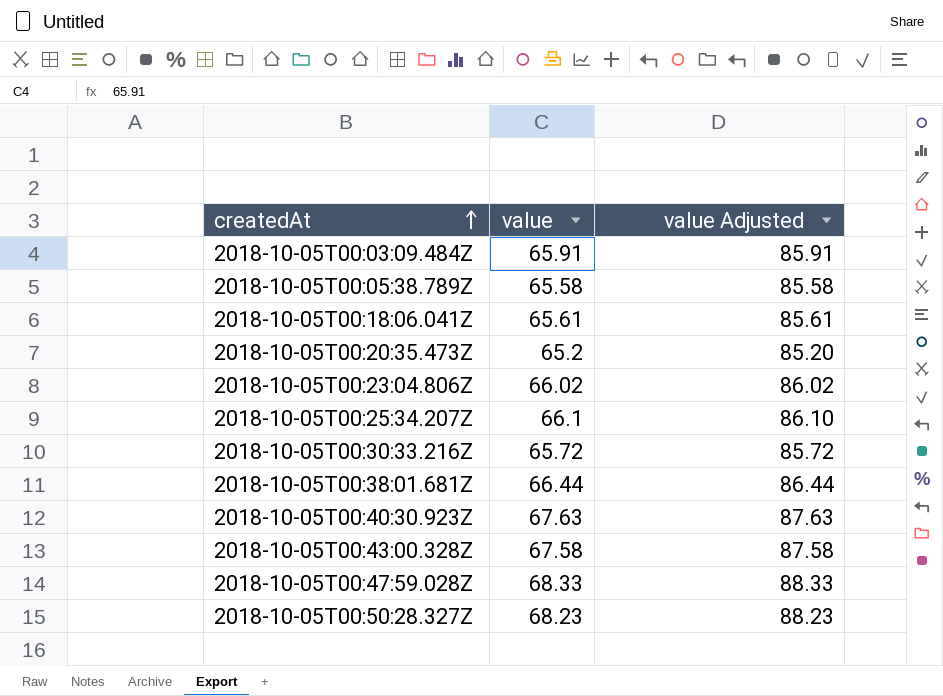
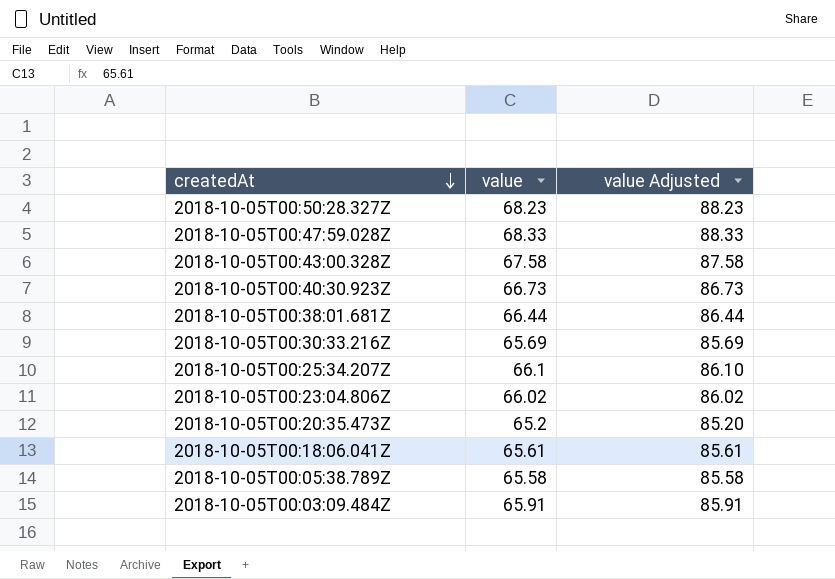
row order: createdAt ascending -> createdAt descending
2018-10-05T00:40:30.923Z | value: 67.63 -> 66.73
2018-10-05T00:40:30.923Z | value Adjusted: 87.63 -> 86.73
2018-10-05T00:30:33.216Z | value: 65.72 -> 65.69
2018-10-05T00:30:33.216Z | value Adjusted: 85.72 -> 85.69

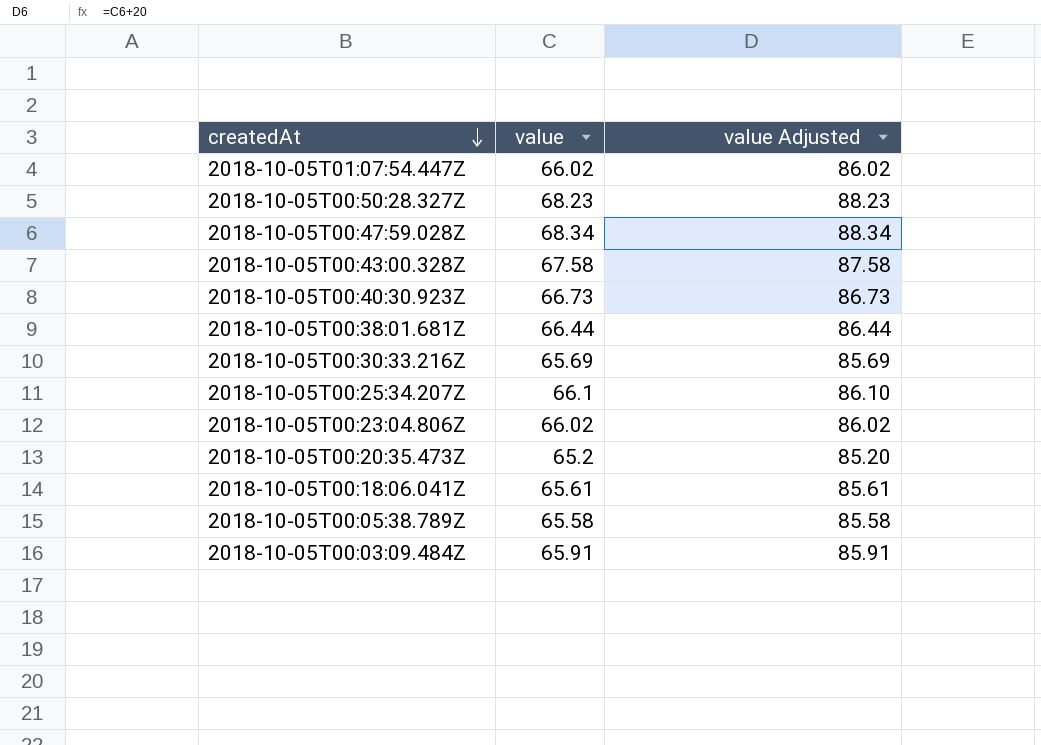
row 2018-10-05T01:07:54.447Z: none -> 66.02 | 86.02
2018-10-05T00:47:59.028Z | value: 68.33 -> 68.34
2018-10-05T00:47:59.028Z | value Adjusted: 88.33 -> 88.34

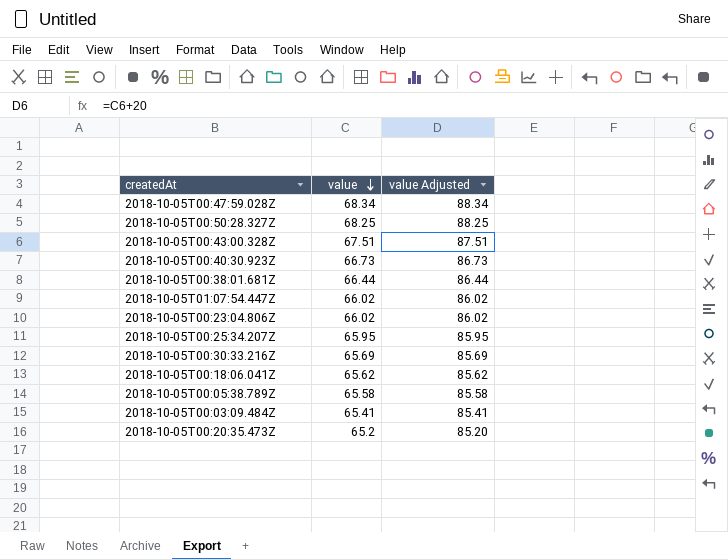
row order: createdAt descending -> value descending
2018-10-05T00:50:28.327Z | value: 68.23 -> 68.25
2018-10-05T00:50:28.327Z | value Adjusted: 88.23 -> 88.25
2018-10-05T00:43:00.328Z | value: 67.58 -> 67.51
2018-10-05T00:43:00.328Z | value Adjusted: 87.58 -> 87.51
2018-10-05T00:25:34.207Z | value: 66.1 -> 65.95
2018-10-05T00:25:34.207Z | value Adjusted: 86.10 -> 85.95
2018-10-05T00:18:06.041Z | value: 65.61 -> 65.62
2018-10-05T00:18:06.041Z | value Adjusted: 85.61 -> 85.62
2018-10-05T00:03:09.484Z | value: 65.91 -> 65.41
2018-10-05T00:03:09.484Z | value Adjusted: 85.91 -> 85.41

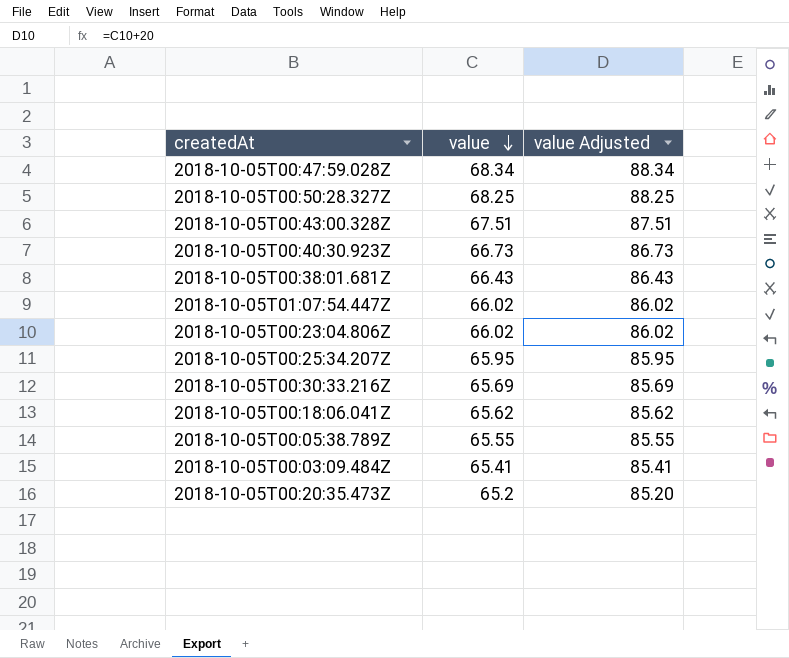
2018-10-05T00:38:01.681Z | value: 66.44 -> 66.43
2018-10-05T00:38:01.681Z | value Adjusted: 86.44 -> 86.43
2018-10-05T00:05:38.789Z | value: 65.58 -> 65.55
2018-10-05T00:05:38.789Z | value Adjusted: 85.58 -> 85.55

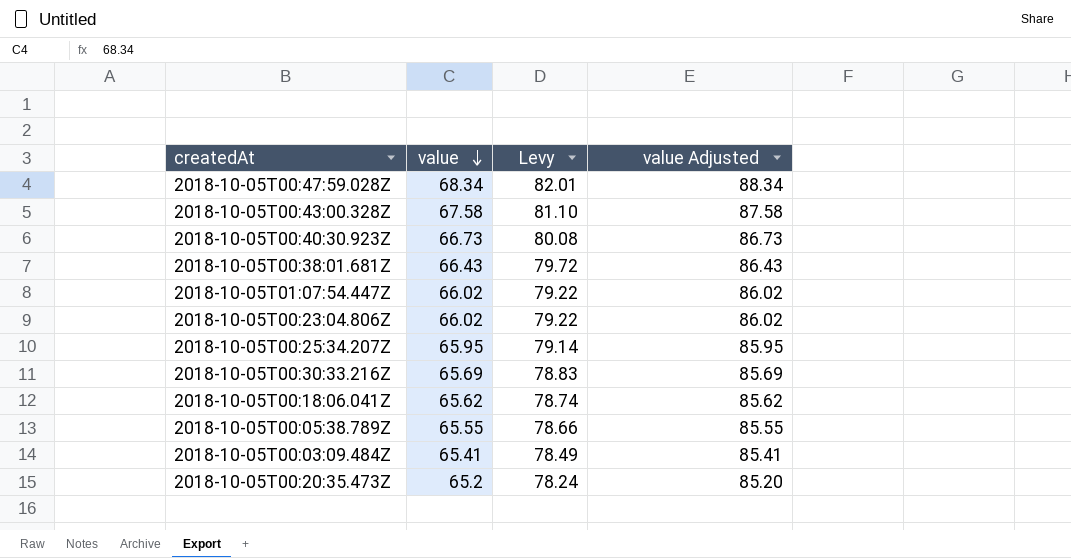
column Levy | formula: none -> [value] * 1.2
row 2018-10-05T00:50:28.327Z: 68.25 | 88.25 -> none
2018-10-05T00:43:00.328Z | value: 67.51 -> 67.58
2018-10-05T00:43:00.328Z | value Adjusted: 87.51 -> 87.58

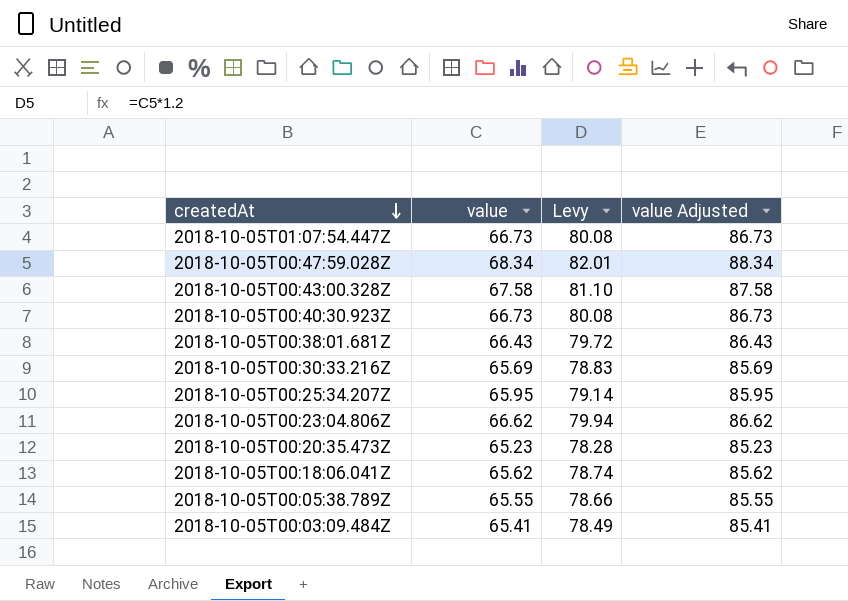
row order: value descending -> createdAt descending
2018-10-05T01:07:54.447Z | value: 66.02 -> 66.73
2018-10-05T01:07:54.447Z | Levy: 79.22 -> 80.08
2018-10-05T01:07:54.447Z | value Adjusted: 86.02 -> 86.73
2018-10-05T00:23:04.806Z | value: 66.02 -> 66.62
2018-10-05T00:23:04.806Z | Levy: 79.22 -> 79.94
2018-10-05T00:23:04.806Z | value Adjusted: 86.02 -> 86.62
2018-10-05T00:20:35.473Z | value: 65.2 -> 65.23
2018-10-05T00:20:35.473Z | Levy: 78.24 -> 78.28
2018-10-05T00:20:35.473Z | value Adjusted: 85.20 -> 85.23

